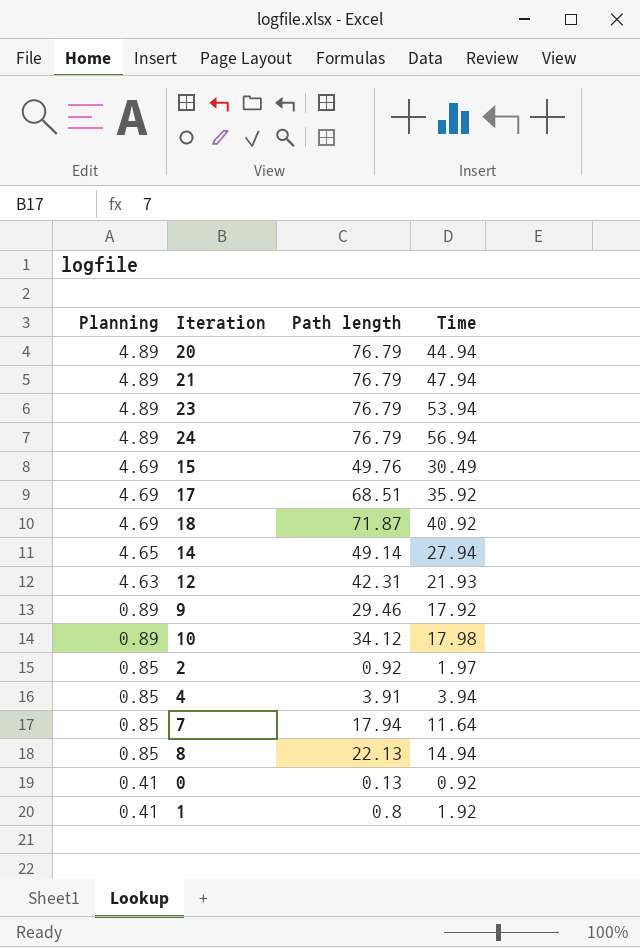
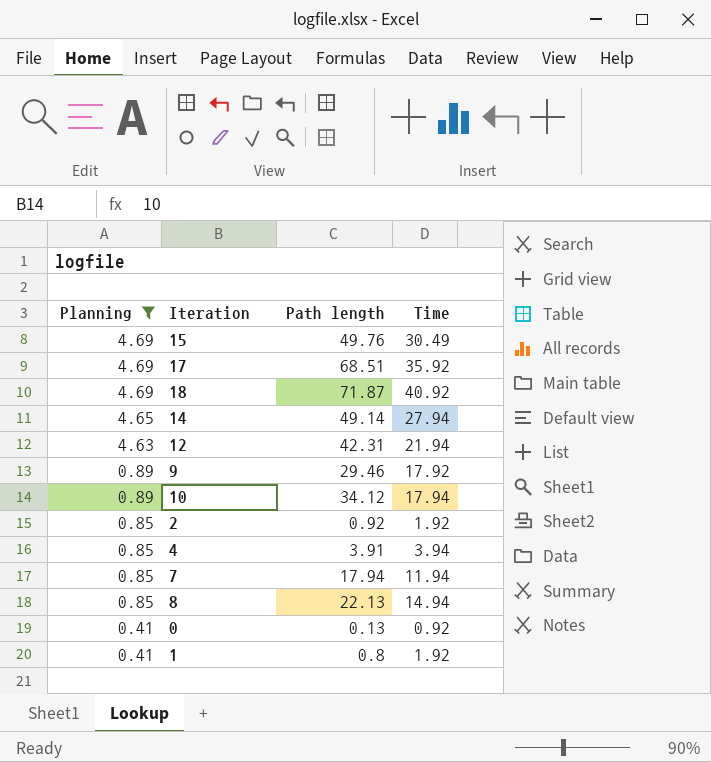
filter: none -> Planning != 4.89
12 | Time: 21.93 -> 21.94
10 | Time: 17.98 -> 17.94
2 | Time: 1.97 -> 1.92
7 | Time: 11.64 -> 11.94

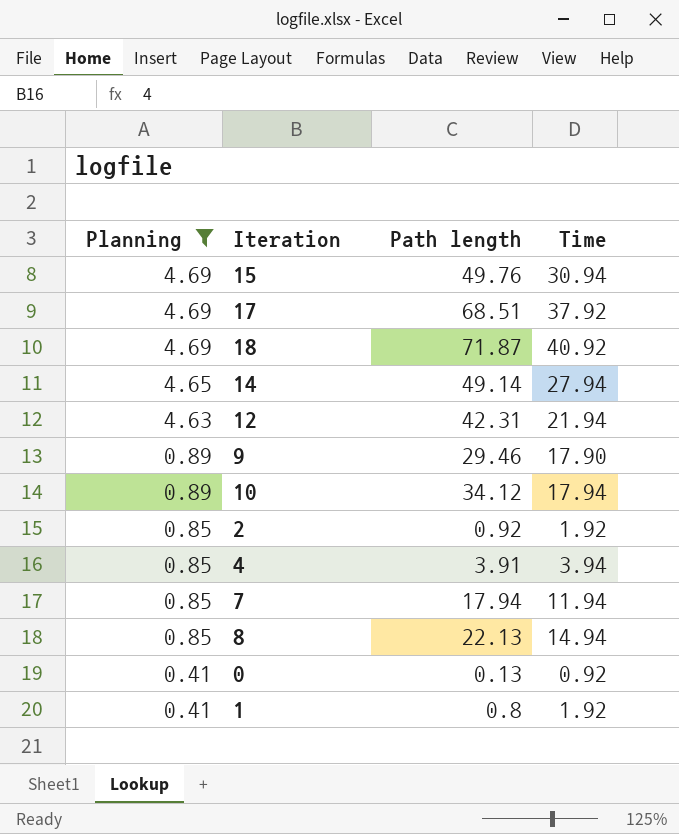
15 | Time: 30.49 -> 30.94
17 | Time: 35.92 -> 37.92
9 | Time: 17.92 -> 17.90

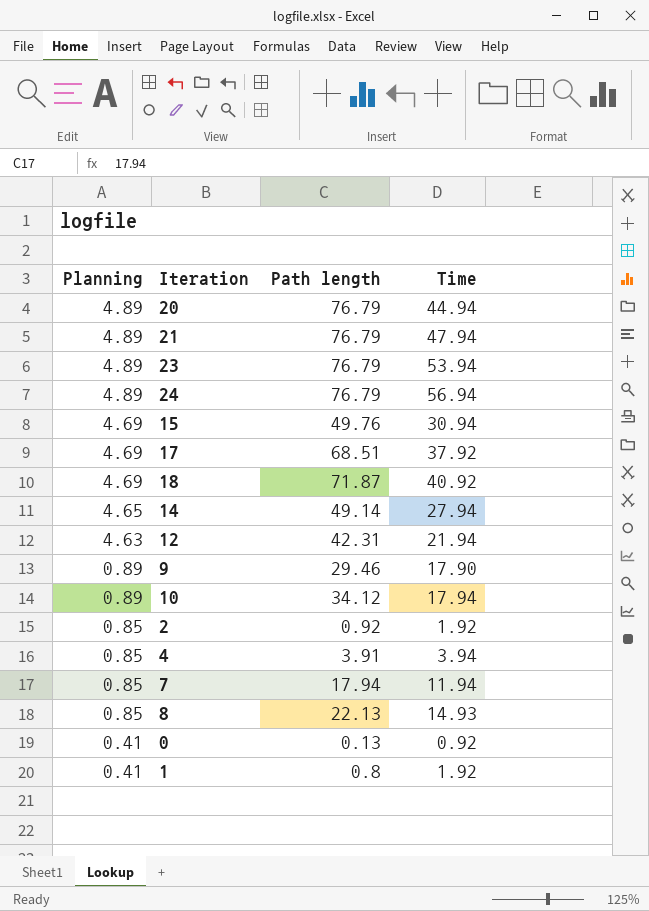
filter: Planning != 4.89 -> none
8 | Time: 14.94 -> 14.93

